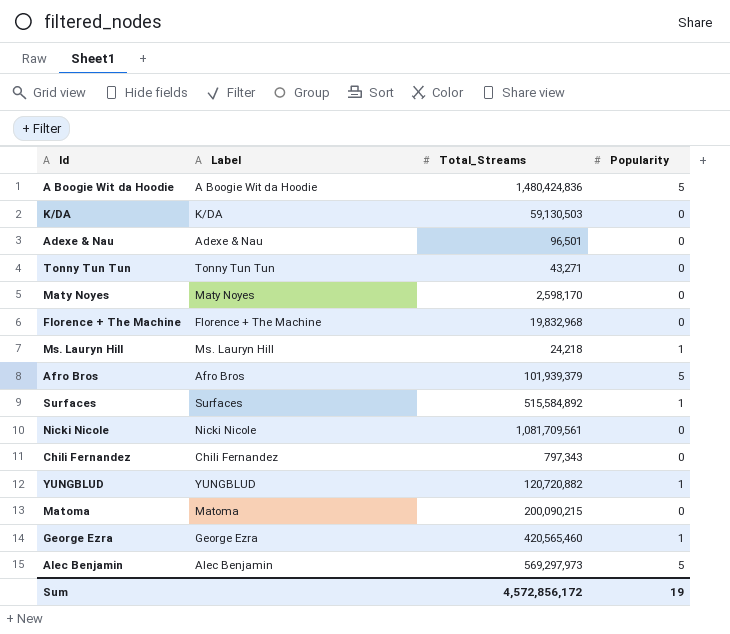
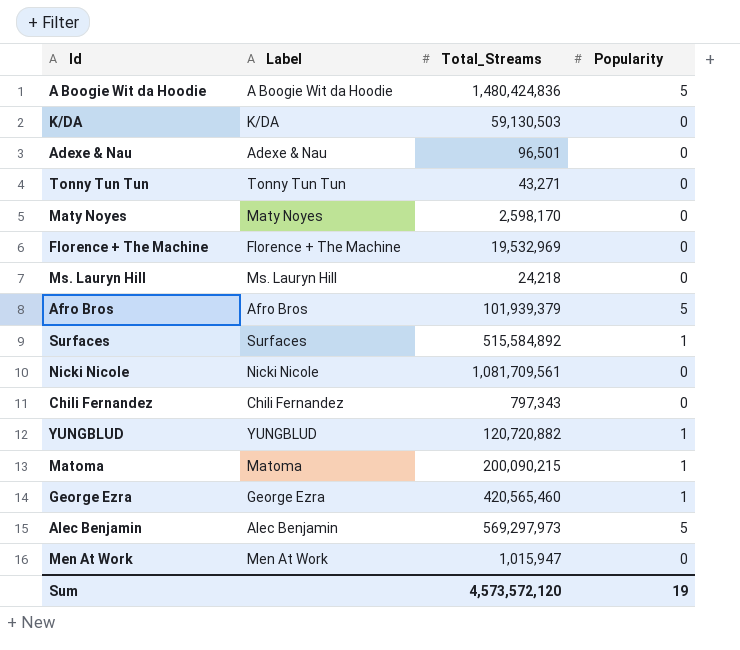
Florence + The Machine | Total_Streams: 19,832,968 -> 19,532,969
Ms. Lauryn Hill | Popularity: 1 -> 0
Matoma | Popularity: 0 -> 1
row Men At Work: none -> Men At Work | 1,015,947 | 0
Sum | Total_Streams: 4,572,856,172 -> 4,573,572,120

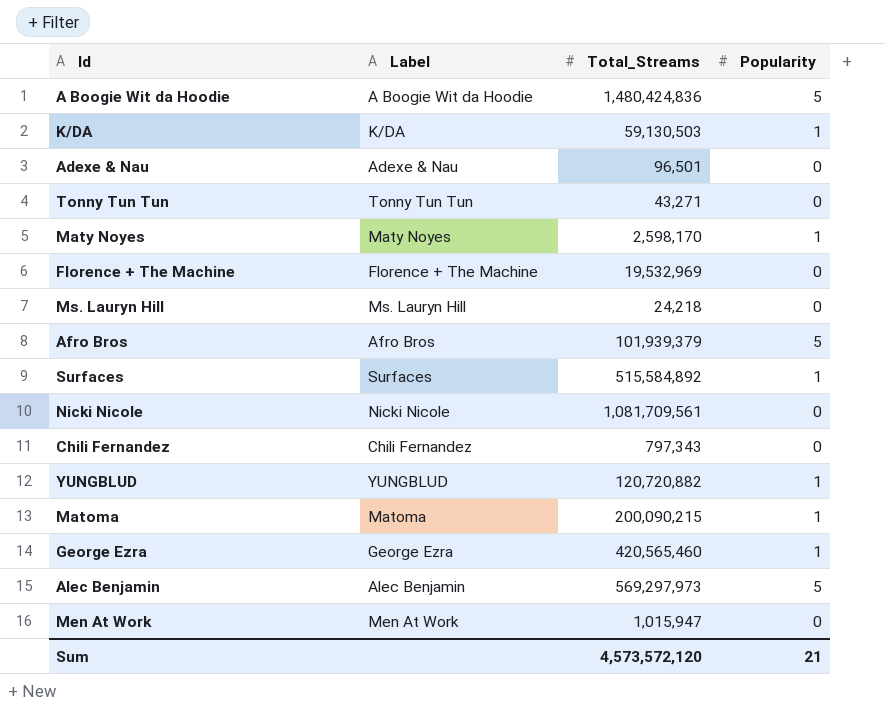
K/DA | Popularity: 0 -> 1
Maty Noyes | Popularity: 0 -> 1
Sum | Popularity: 19 -> 21

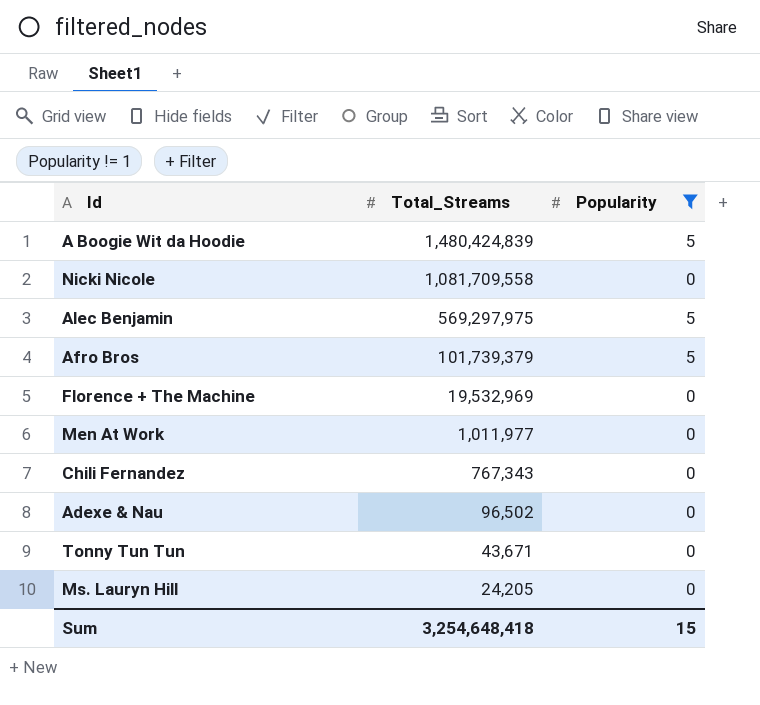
filter: none -> Popularity != 1
row order: none -> Total_Streams descending
column Label | position: 2 -> none
A Boogie Wit da Hoodie | Total_Streams: 1,480,424,836 -> 1,480,424,839
Nicki Nicole | Total_Streams: 1,081,709,561 -> 1,081,709,558
Alec Benjamin | Total_Streams: 569,297,973 -> 569,297,975
Afro Bros | Total_Streams: 101,939,379 -> 101,739,379
Men At Work | Total_Streams: 1,015,947 -> 1,011,977
Chili Fernandez | Total_Streams: 797,343 -> 767,343
Adexe & Nau | Total_Streams: 96,501 -> 96,502
Tonny Tun Tun | Total_Streams: 43,271 -> 43,671
Ms. Lauryn Hill | Total_Streams: 24,218 -> 24,205
Sum | Total_Streams: 4,573,572,120 -> 3,254,648,418
Sum | Popularity: 21 -> 15

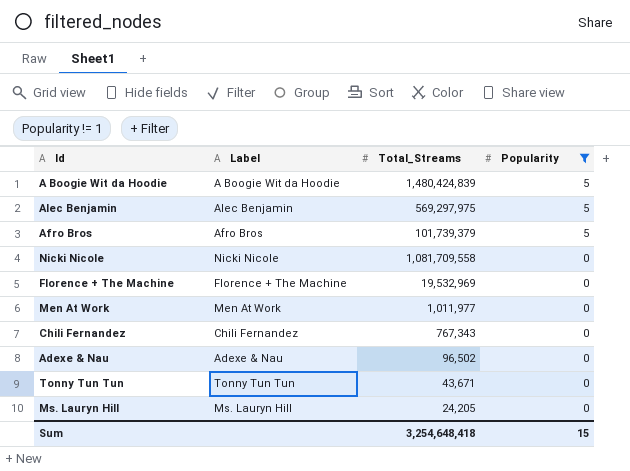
row order: Total_Streams descending -> Popularity descending
column Label | position: none -> 2

